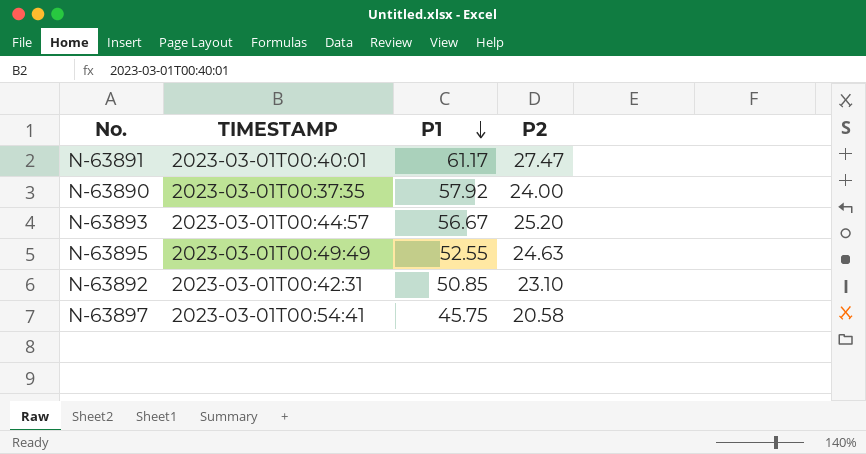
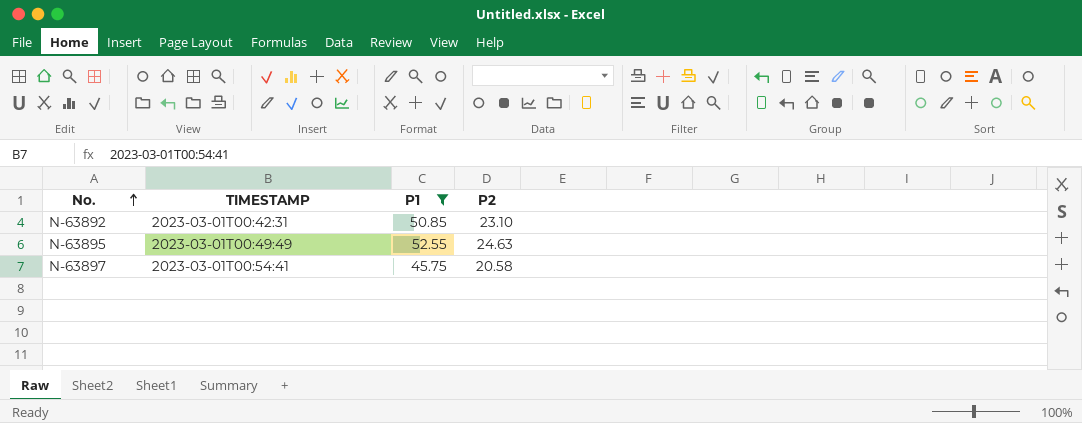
filter: none -> P1 <= 52.55
row order: P1 descending -> No. ascending

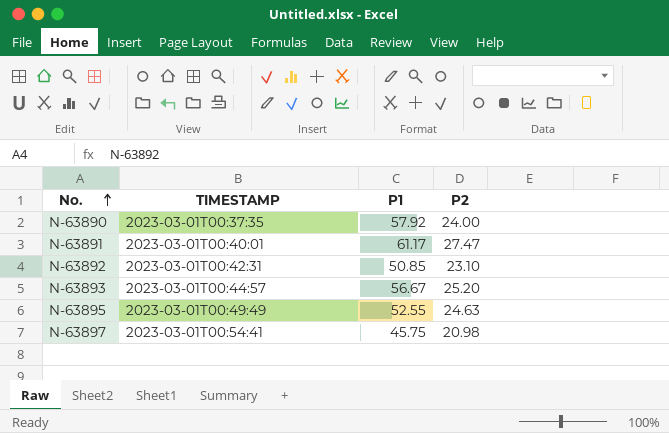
filter: P1 <= 52.55 -> none
N-63897 | P2: 20.58 -> 20.98

